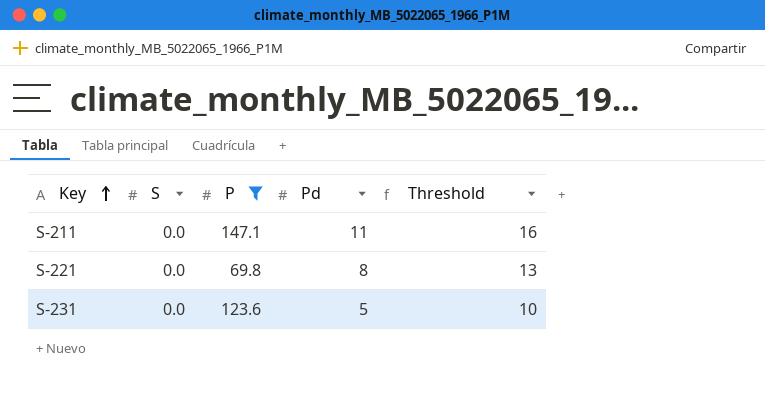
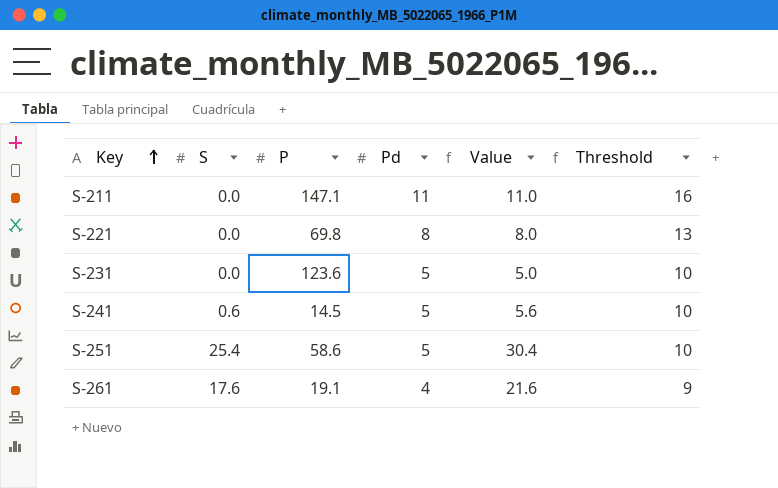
filter: P >= 69.8 -> none
column Value | formula: none -> [S] + [Pd]

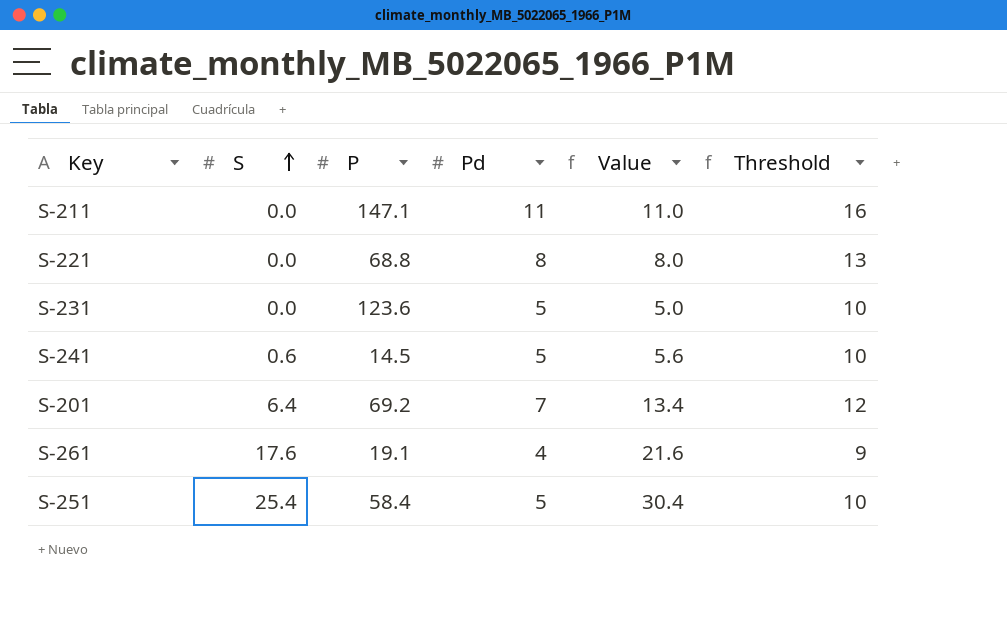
row order: Key ascending -> S ascending
S-221 | P: 69.8 -> 68.8
row S-201: none -> 6.4 | 69.2 | 7 | 13.4 | 12
S-251 | P: 58.6 -> 58.4

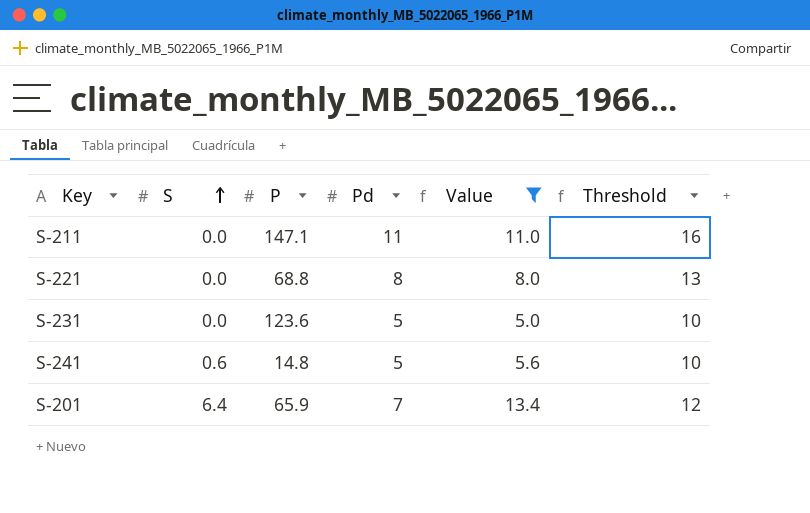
filter: none -> Value <= 13.4
S-241 | P: 14.5 -> 14.8
S-201 | P: 69.2 -> 65.9

